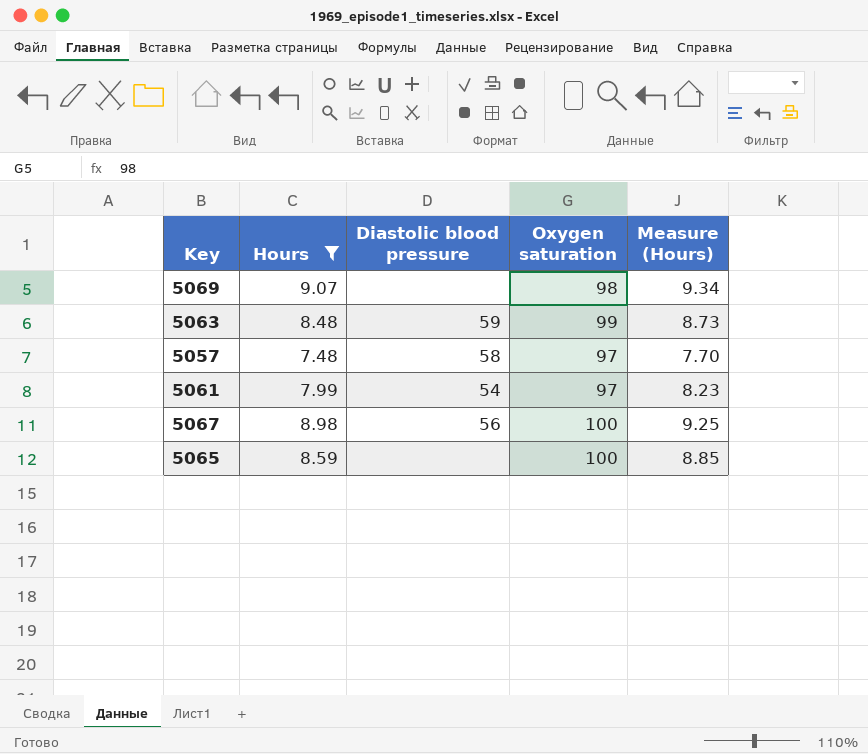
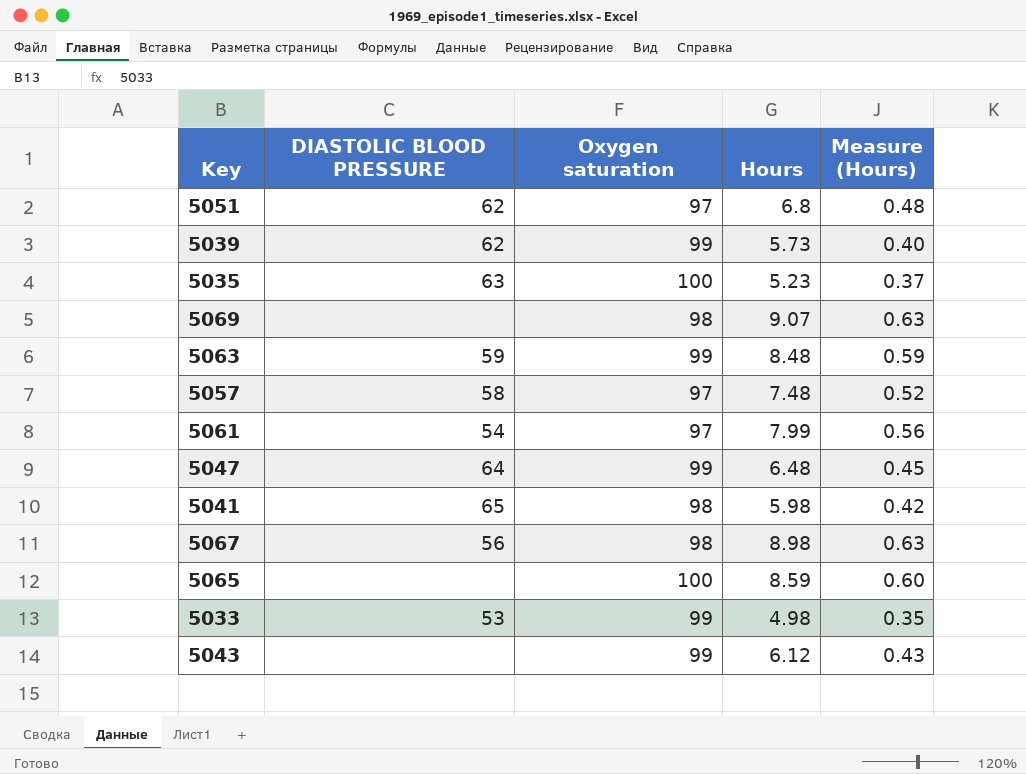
filter: Hours >= 7.48 -> none
column name: Diastolic blood pressure -> DIASTOLIC BLOOD PRESSURE
column Hours | position: 2 -> 4
column Measure (Hours) | formula: [Hours] * 1.03 -> [Hours] * 0.07
5067 | Oxygen saturation: 100 -> 98

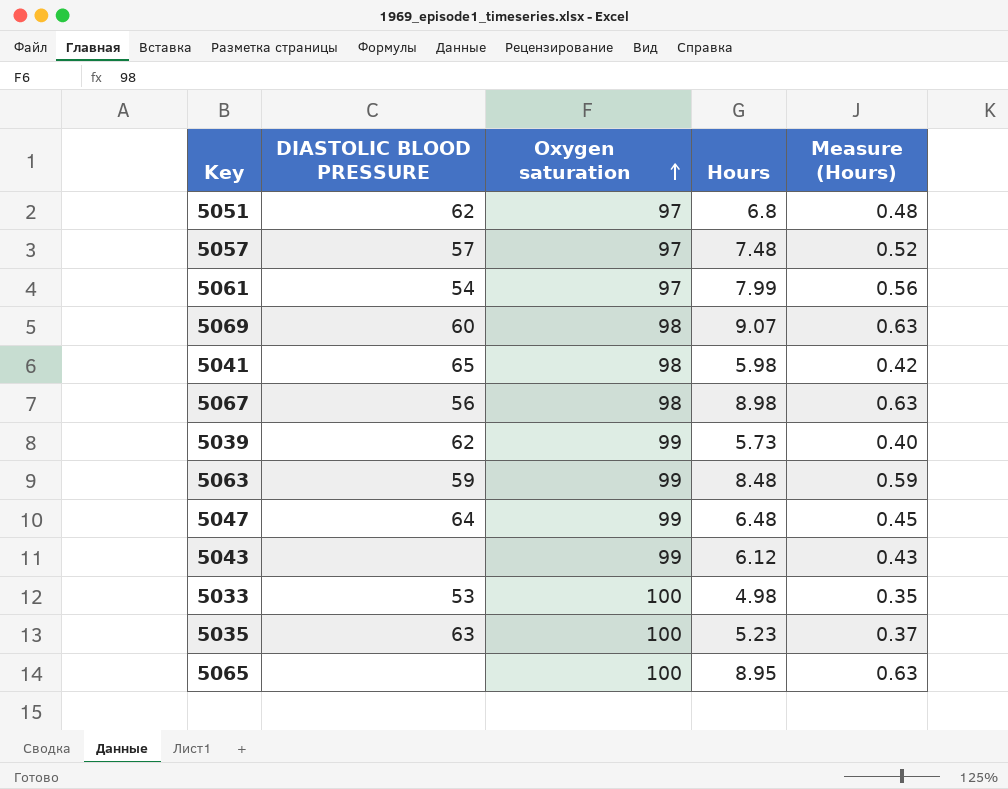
row order: none -> Oxygen saturation ascending
5057 | DIASTOLIC BLOOD PRESSURE: 58 -> 57
5069 | DIASTOLIC BLOOD PRESSURE: none -> 60
5033 | Oxygen saturation: 99 -> 100
5065 | Hours: 8.59 -> 8.95
5065 | Measure (Hours): 0.60 -> 0.63

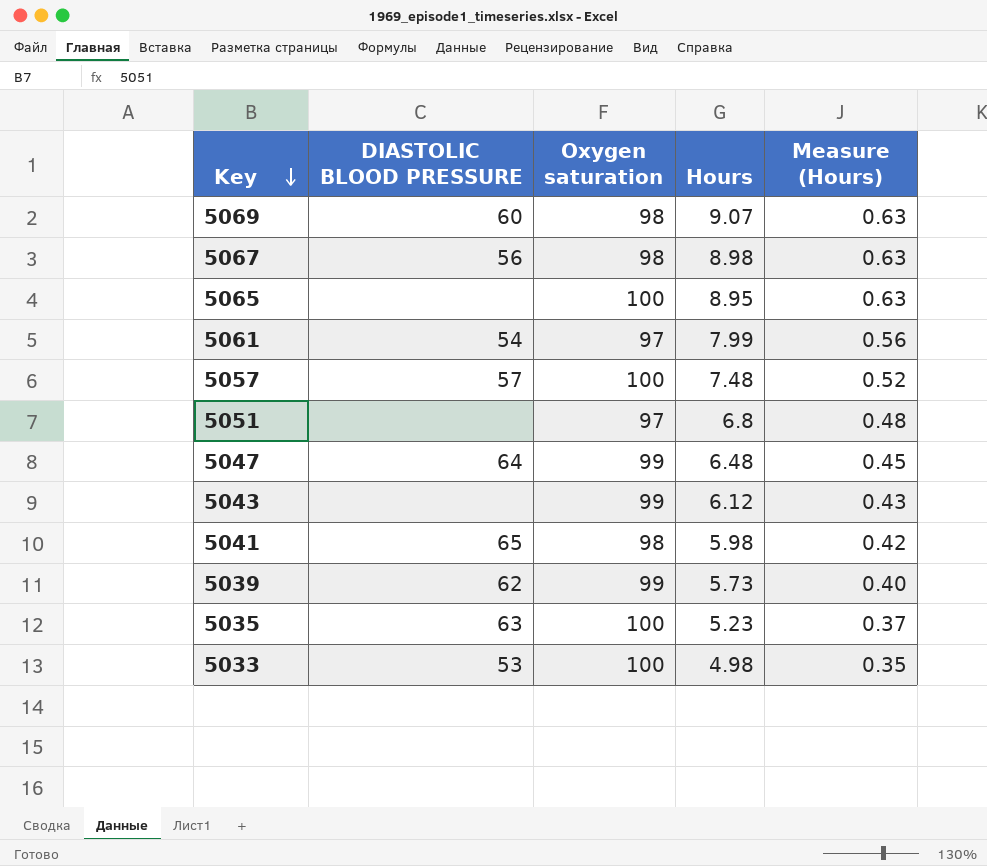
row order: Oxygen saturation ascending -> Key descending
row 5063: 59 | 99 | 8.48 | 0.59 -> none
5057 | Oxygen saturation: 97 -> 100
5051 | DIASTOLIC BLOOD PRESSURE: 62 -> none

